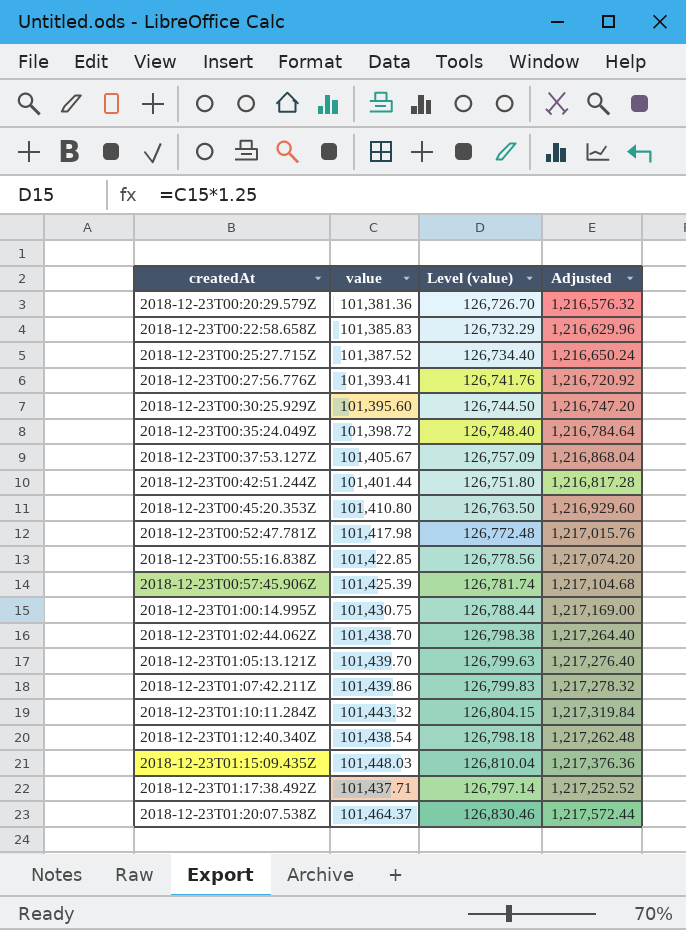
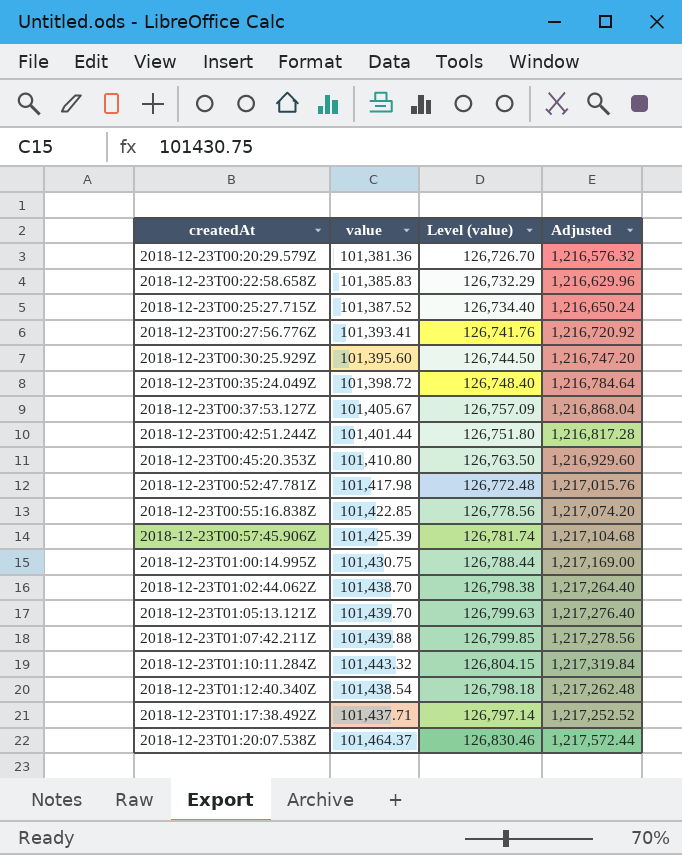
row 2018-12-23T01:15:09.435Z: 101,448.03 | 126,810.04 | 1,217,376.36 -> none
2018-12-23T01:07:42.211Z | value: 101,439.86 -> 101,439.88
2018-12-23T01:07:42.211Z | Level (value): 126,799.83 -> 126,799.85
2018-12-23T01:07:42.211Z | Adjusted: 1,217,278.32 -> 1,217,278.56

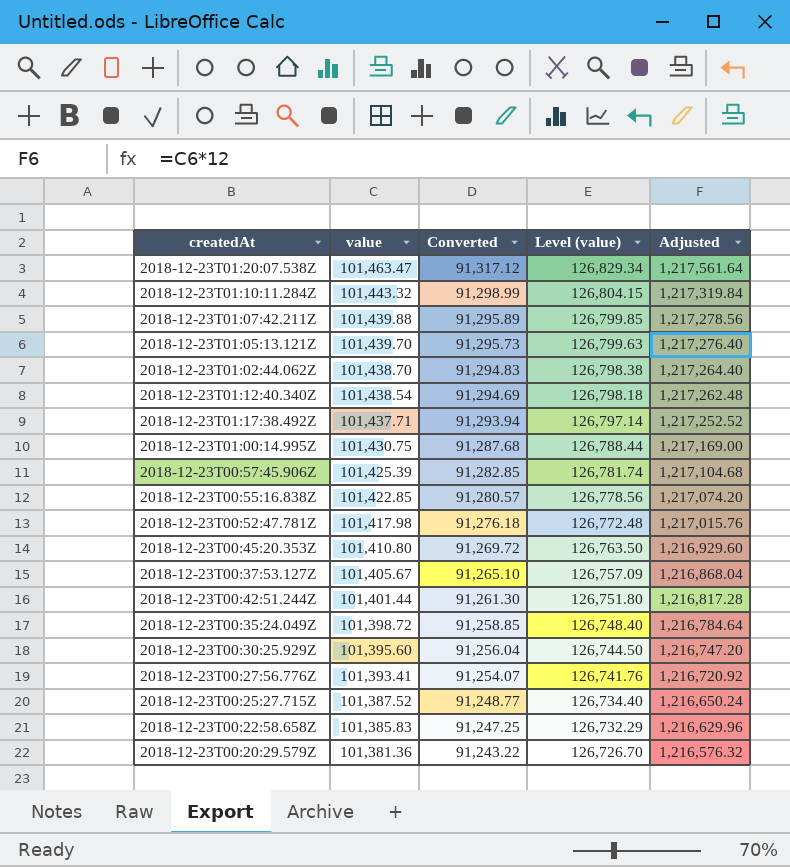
row order: createdAt ascending -> value descending
column Converted | formula: none -> [value] * 0.9
2018-12-23T01:20:07.538Z | value: 101,464.37 -> 101,463.47
2018-12-23T01:20:07.538Z | Level (value): 126,830.46 -> 126,829.34
2018-12-23T01:20:07.538Z | Adjusted: 1,217,572.44 -> 1,217,561.64

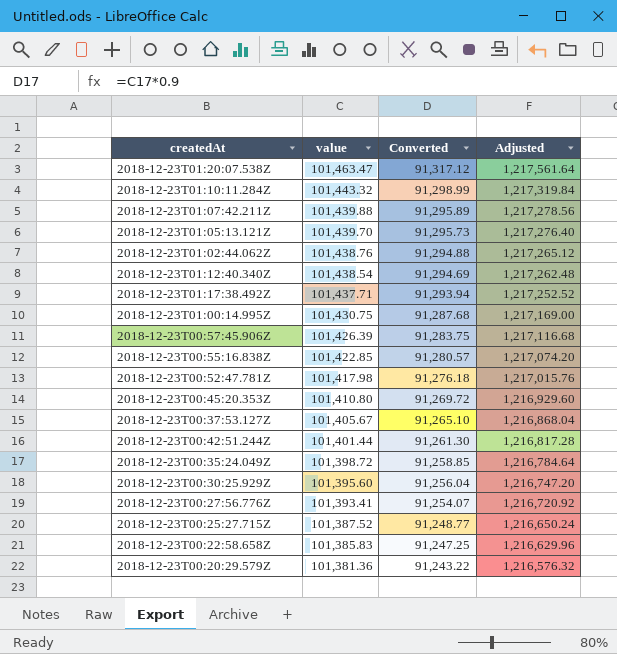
column Level (value) | formula: [value] * 1.25 -> none
2018-12-23T01:02:44.062Z | value: 101,438.70 -> 101,438.76
2018-12-23T01:02:44.062Z | Converted: 91,294.83 -> 91,294.88
2018-12-23T01:02:44.062Z | Adjusted: 1,217,264.40 -> 1,217,265.12
2018-12-23T00:57:45.906Z | value: 101,425.39 -> 101,426.39
2018-12-23T00:57:45.906Z | Converted: 91,282.85 -> 91,283.75
2018-12-23T00:57:45.906Z | Adjusted: 1,217,104.68 -> 1,217,116.68

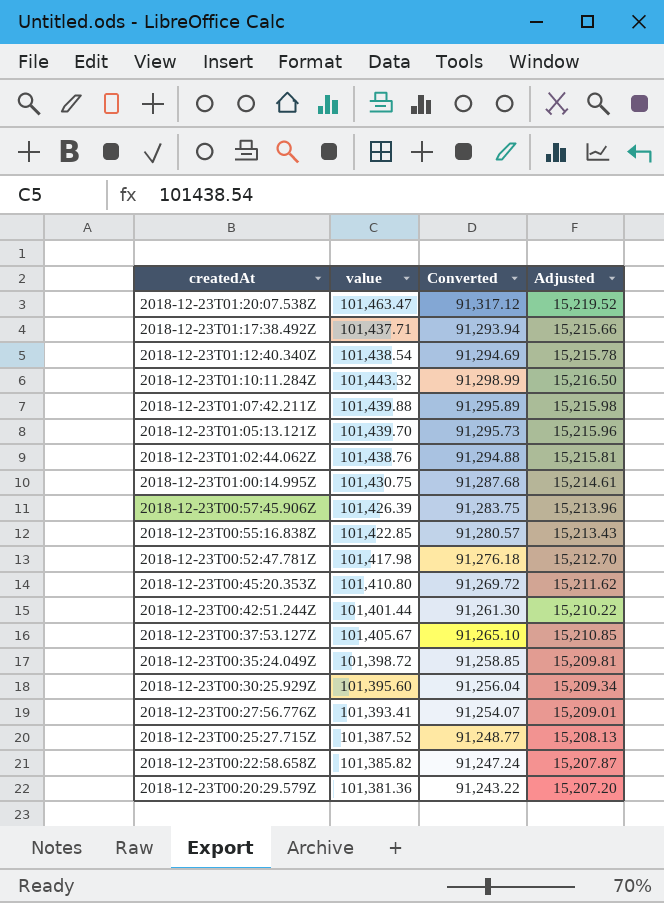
row order: value descending -> createdAt descending
column Adjusted | formula: [value] * 12 -> [value] * 0.15
2018-12-23T00:22:58.658Z | value: 101,385.83 -> 101,385.82
2018-12-23T00:22:58.658Z | Converted: 91,247.25 -> 91,247.24

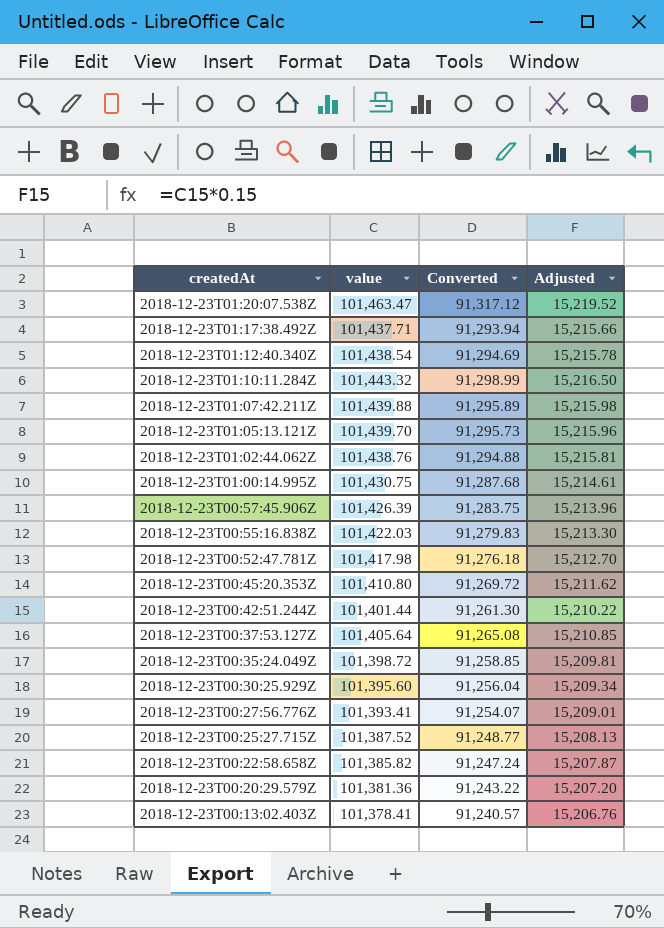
2018-12-23T00:55:16.838Z | value: 101,422.85 -> 101,422.03
2018-12-23T00:55:16.838Z | Converted: 91,280.57 -> 91,279.83
2018-12-23T00:55:16.838Z | Adjusted: 15,213.43 -> 15,213.30
2018-12-23T00:37:53.127Z | value: 101,405.67 -> 101,405.64
2018-12-23T00:37:53.127Z | Converted: 91,265.10 -> 91,265.08
row 2018-12-23T00:13:02.403Z: none -> 101,378.41 | 91,240.57 | 15,206.76

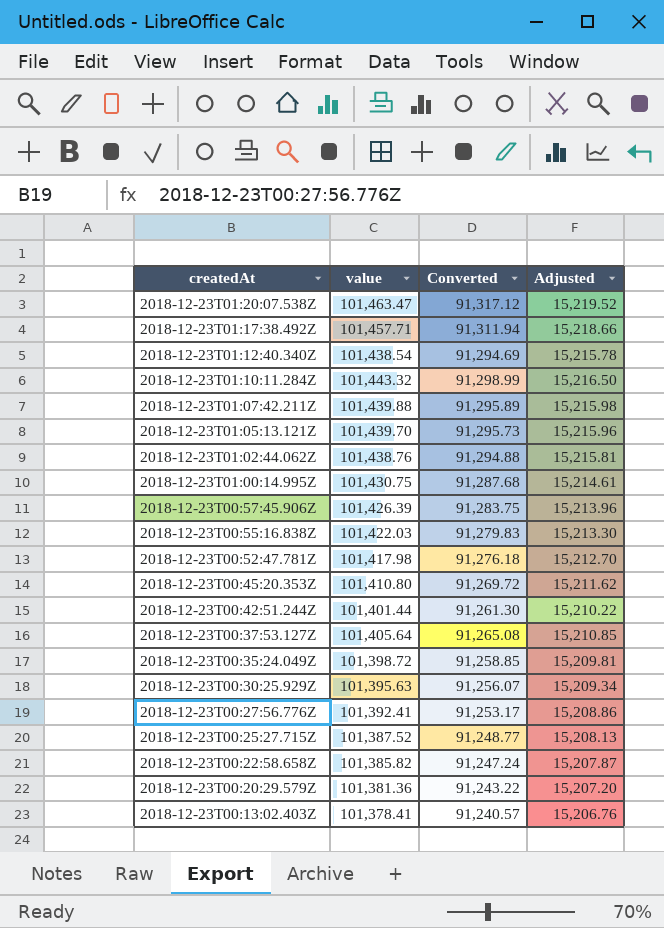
2018-12-23T01:17:38.492Z | value: 101,437.71 -> 101,457.71
2018-12-23T01:17:38.492Z | Converted: 91,293.94 -> 91,311.94
2018-12-23T01:17:38.492Z | Adjusted: 15,215.66 -> 15,218.66
2018-12-23T00:30:25.929Z | value: 101,395.60 -> 101,395.63
2018-12-23T00:30:25.929Z | Converted: 91,256.04 -> 91,256.07
2018-12-23T00:27:56.776Z | value: 101,393.41 -> 101,392.41
2018-12-23T00:27:56.776Z | Converted: 91,254.07 -> 91,253.17
2018-12-23T00:27:56.776Z | Adjusted: 15,209.01 -> 15,208.86

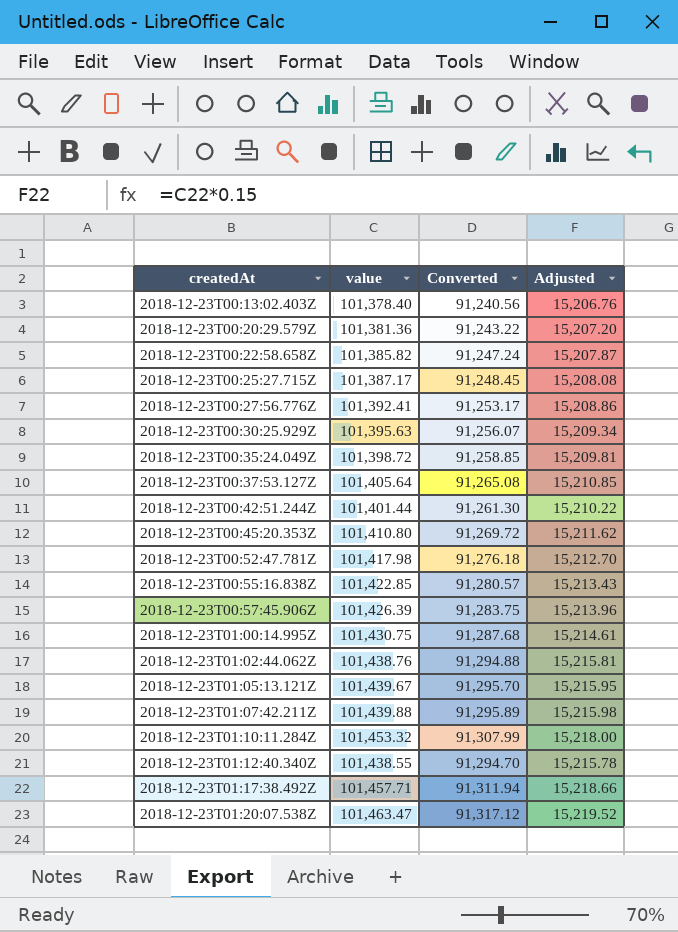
row order: createdAt descending -> createdAt ascending
2018-12-23T00:13:02.403Z | value: 101,378.41 -> 101,378.40
2018-12-23T00:13:02.403Z | Converted: 91,240.57 -> 91,240.56
2018-12-23T00:25:27.715Z | value: 101,387.52 -> 101,387.17
2018-12-23T00:25:27.715Z | Converted: 91,248.77 -> 91,248.45
2018-12-23T00:25:27.715Z | Adjusted: 15,208.13 -> 15,208.08
2018-12-23T00:55:16.838Z | value: 101,422.03 -> 101,422.85
2018-12-23T00:55:16.838Z | Converted: 91,279.83 -> 91,280.57
2018-12-23T00:55:16.838Z | Adjusted: 15,213.30 -> 15,213.43
2018-12-23T01:05:13.121Z | value: 101,439.70 -> 101,439.67
2018-12-23T01:05:13.121Z | Converted: 91,295.73 -> 91,295.70
2018-12-23T01:05:13.121Z | Adjusted: 15,215.96 -> 15,215.95
2018-12-23T01:10:11.284Z | value: 101,443.32 -> 101,453.32
2018-12-23T01:10:11.284Z | Converted: 91,298.99 -> 91,307.99
2018-12-23T01:10:11.284Z | Adjusted: 15,216.50 -> 15,218.00
2018-12-23T01:12:40.340Z | value: 101,438.54 -> 101,438.55
2018-12-23T01:12:40.340Z | Converted: 91,294.69 -> 91,294.70

